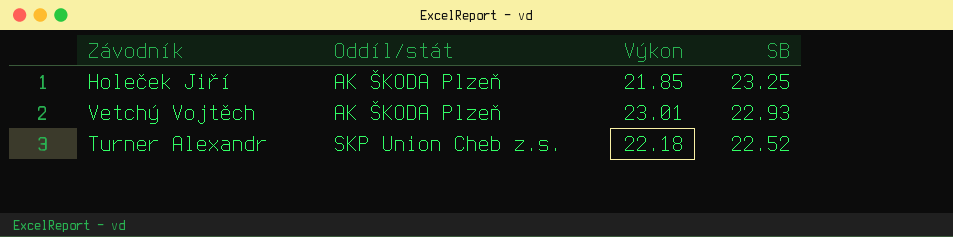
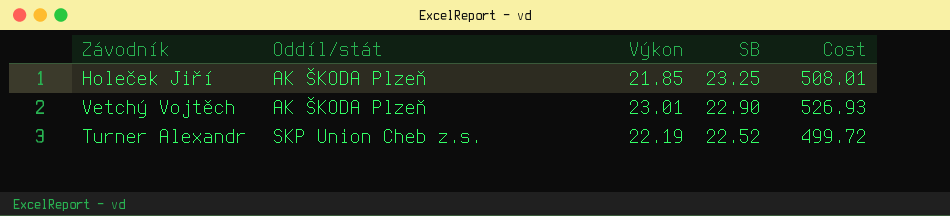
column Cost | formula: none -> [Výkon] * [SB]
Vetchý Vojtěch | SB: 22.93 -> 22.90
Turner Alexandr | Výkon: 22.18 -> 22.19

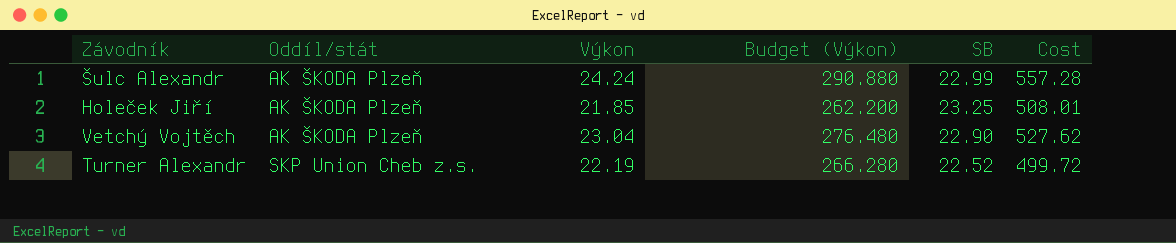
column Budget (Výkon) | formula: none -> [Výkon] * 12
row Šulc Alexandr: none -> AK ŠKODA Plzeň | 24.24 | 290.880 | 22.99 | 557.28
Vetchý Vojtěch | Výkon: 23.01 -> 23.04
Vetchý Vojtěch | Cost: 526.93 -> 527.62

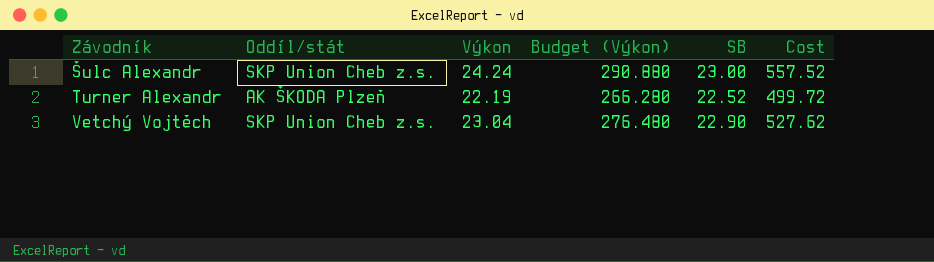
row order: Oddíl/stát ascending -> Závodník ascending
row Holeček Jiří: AK ŠKODA Plzeň | 21.85 | 262.200 | 23.25 | 508.01 -> none
Šulc Alexandr | Oddíl/stát: AK ŠKODA Plzeň -> SKP Union Cheb z.s.
Šulc Alexandr | SB: 22.99 -> 23.00
Šulc Alexandr | Cost: 557.28 -> 557.52
Turner Alexandr | Oddíl/stát: SKP Union Cheb z.s. -> AK ŠKODA Plzeň
Vetchý Vojtěch | Oddíl/stát: AK ŠKODA Plzeň -> SKP Union Cheb z.s.

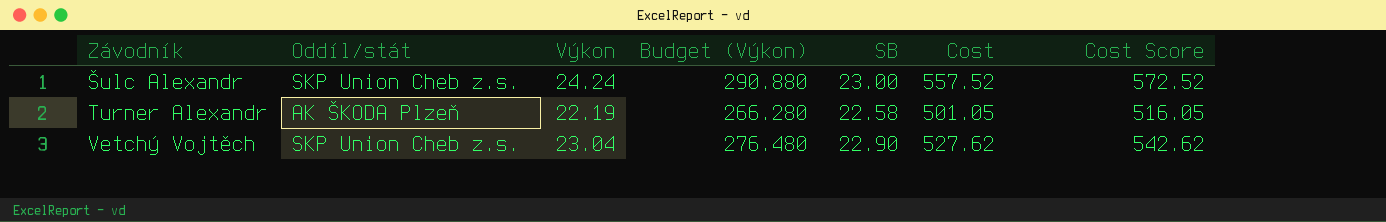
column Cost Score | formula: none -> [Cost] + 15
Turner Alexandr | SB: 22.52 -> 22.58
Turner Alexandr | Cost: 499.72 -> 501.05

